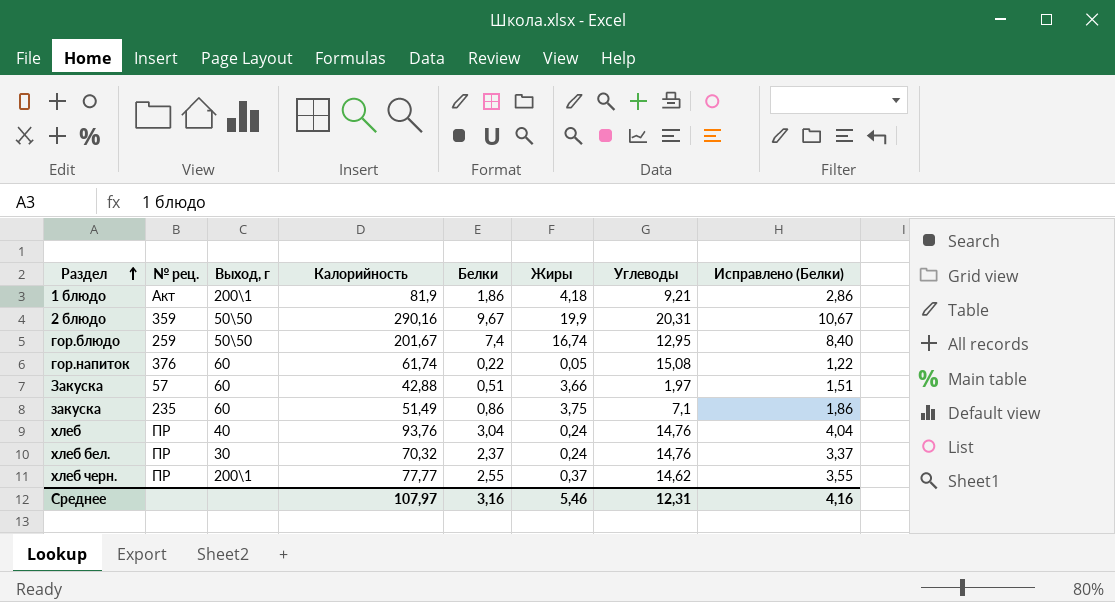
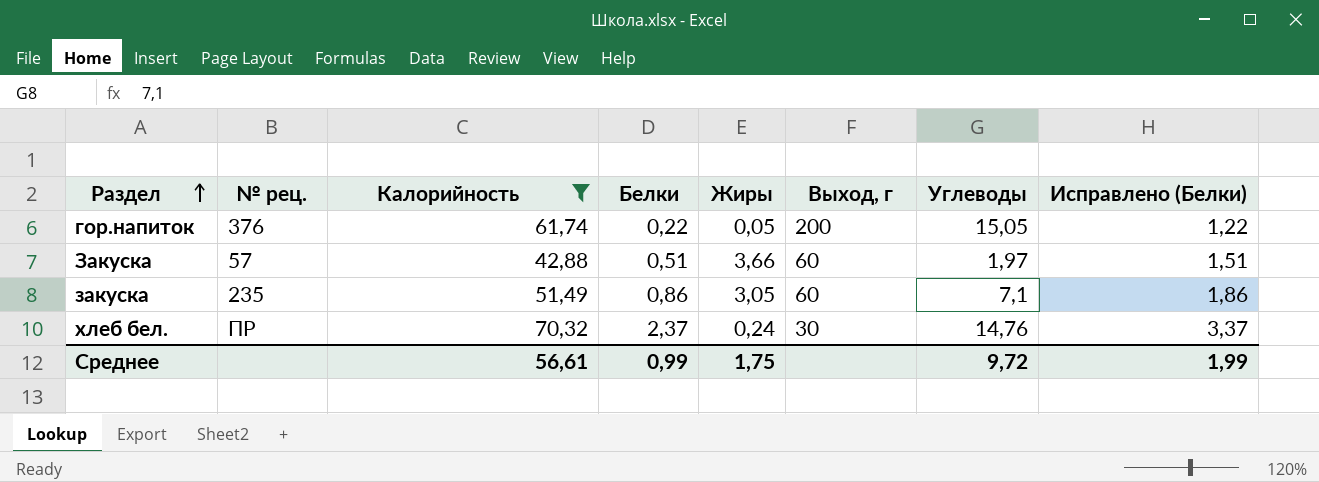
filter: none -> Калорийность <= 70,32
column Выход, г | position: 3 -> 6
гор.напиток | Выход, г: 60 -> 200
гор.напиток | Углеводы: 15,08 -> 15,05
закуска | Жиры: 3,75 -> 3,05
Среднее | Калорийность: 107,97 -> 56,61
Среднее | Белки: 3,16 -> 0,99
Среднее | Жиры: 5,46 -> 1,75
Среднее | Углеводы: 12,31 -> 9,72
Среднее | Исправлено (Белки): 4,16 -> 1,99

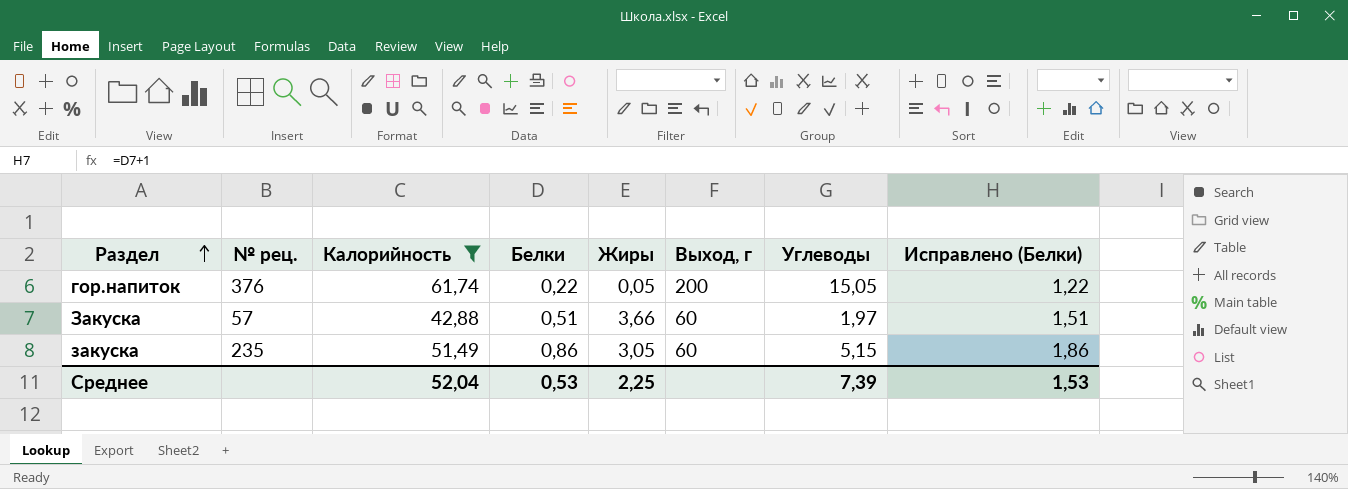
row хлеб бел.: ПР | 70,32 | 2,37 | 0,24 | 30 | 14,76 | 3,37 -> none
закуска | Углеводы: 7,1 -> 5,15
Среднее | Калорийность: 56,61 -> 52,04
Среднее | Белки: 0,99 -> 0,53
Среднее | Жиры: 1,75 -> 2,25
Среднее | Углеводы: 9,72 -> 7,39
Среднее | Исправлено (Белки): 1,99 -> 1,53

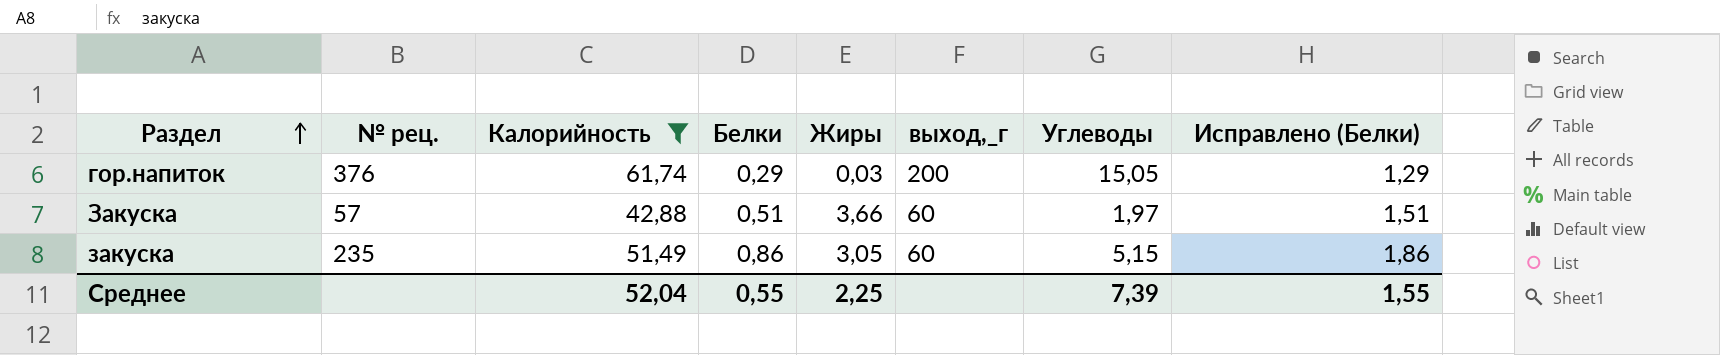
column name: Выход, г -> выход,_г
гор.напиток | Белки: 0,22 -> 0,29
гор.напиток | Жиры: 0,05 -> 0,03
гор.напиток | Исправлено (Белки): 1,22 -> 1,29
Среднее | Белки: 0,53 -> 0,55
Среднее | Исправлено (Белки): 1,53 -> 1,55

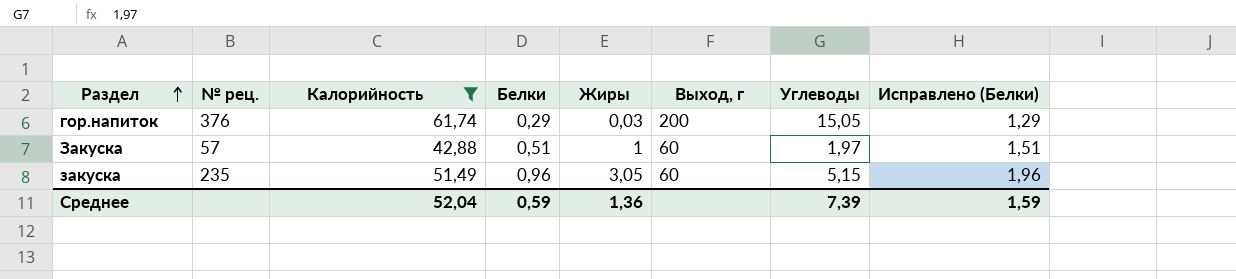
column name: выход,_г -> Выход, г
Закуска | Жиры: 3,66 -> 1
закуска | Белки: 0,86 -> 0,96
закуска | Исправлено (Белки): 1,86 -> 1,96
Среднее | Белки: 0,55 -> 0,59
Среднее | Жиры: 2,25 -> 1,36
Среднее | Исправлено (Белки): 1,55 -> 1,59

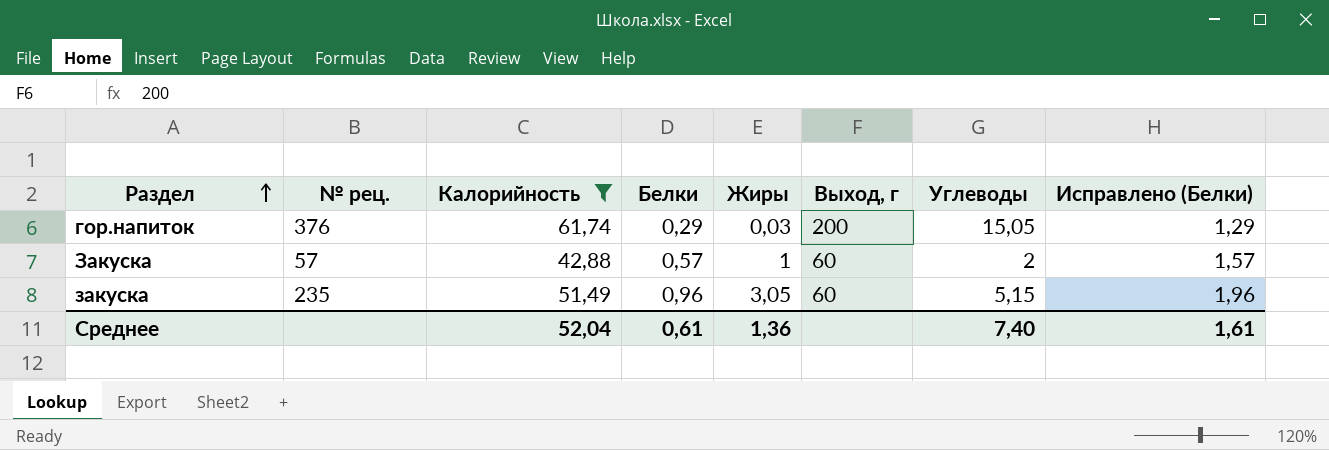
Закуска | Белки: 0,51 -> 0,57
Закуска | Углеводы: 1,97 -> 2
Закуска | Исправлено (Белки): 1,51 -> 1,57
Среднее | Белки: 0,59 -> 0,61
Среднее | Углеводы: 7,39 -> 7,40
Среднее | Исправлено (Белки): 1,59 -> 1,61

